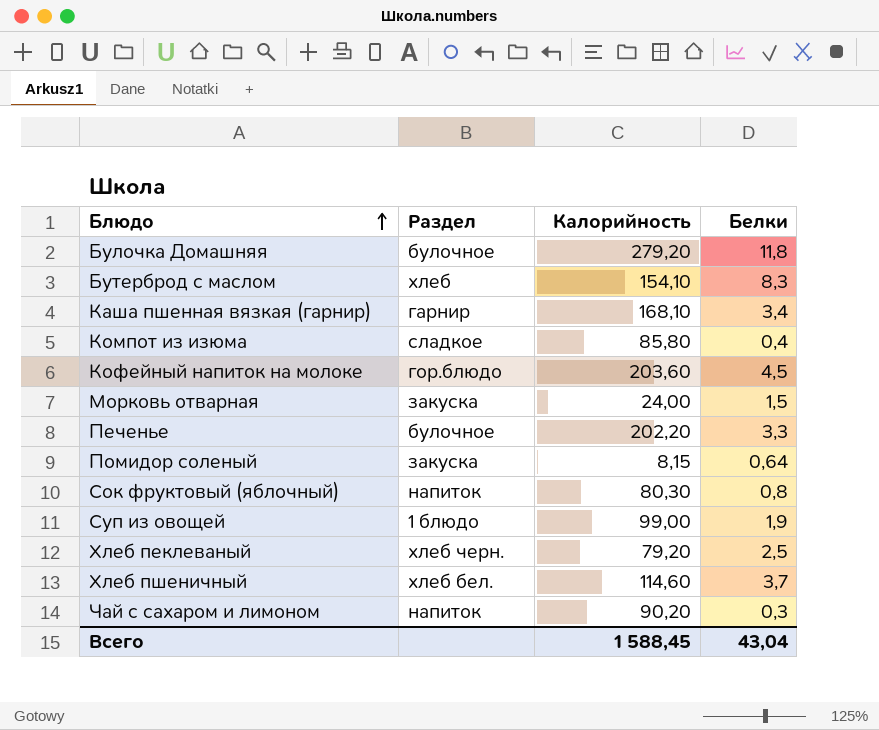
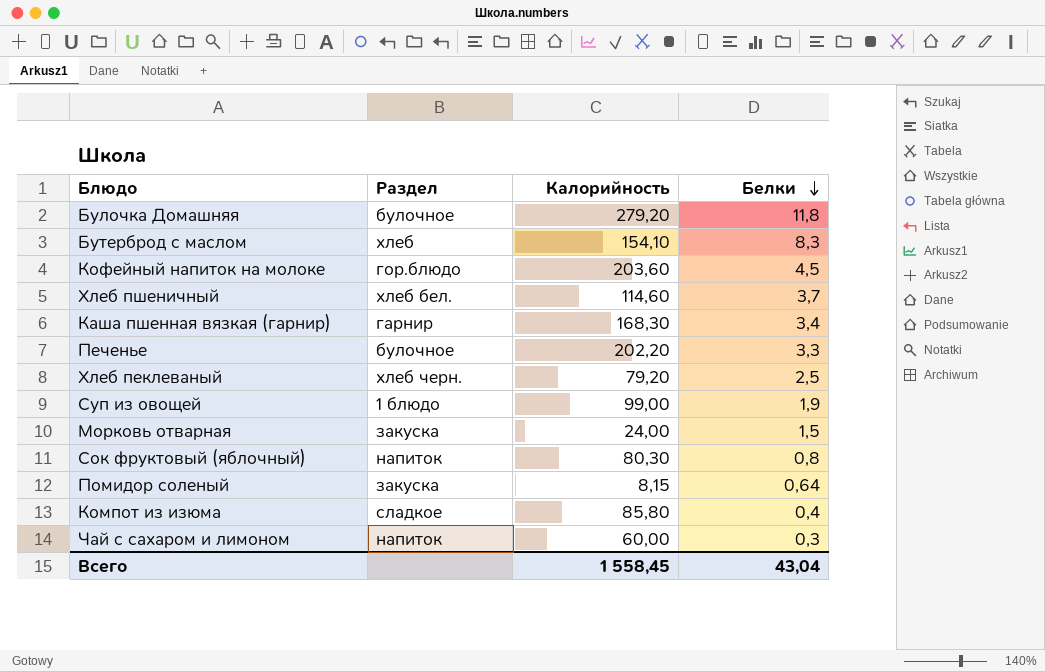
row order: Блюдо ascending -> Белки descending
Каша пшенная вязкая (гарнир) | Калорийность: 168,10 -> 168,30
Чай с сахаром и лимоном | Калорийность: 90,20 -> 60,00
Всего | Калорийность: 1 588,45 -> 1 558,45

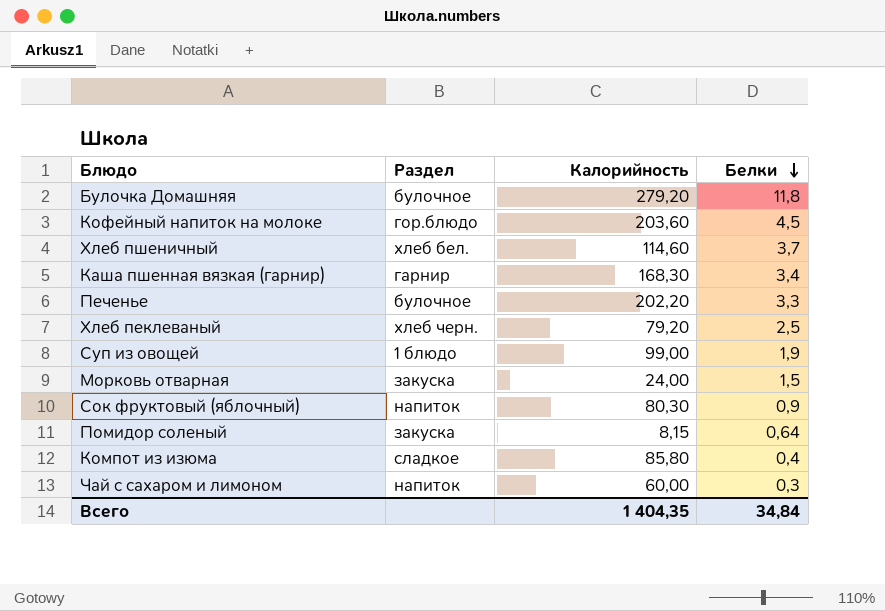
row Бутерброд с маслом: хлеб | 154,10 | 8,3 -> none
Сок фруктовый (яблочный) | Белки: 0,8 -> 0,9
Всего | Калорийность: 1 558,45 -> 1 404,35
Всего | Белки: 43,04 -> 34,84

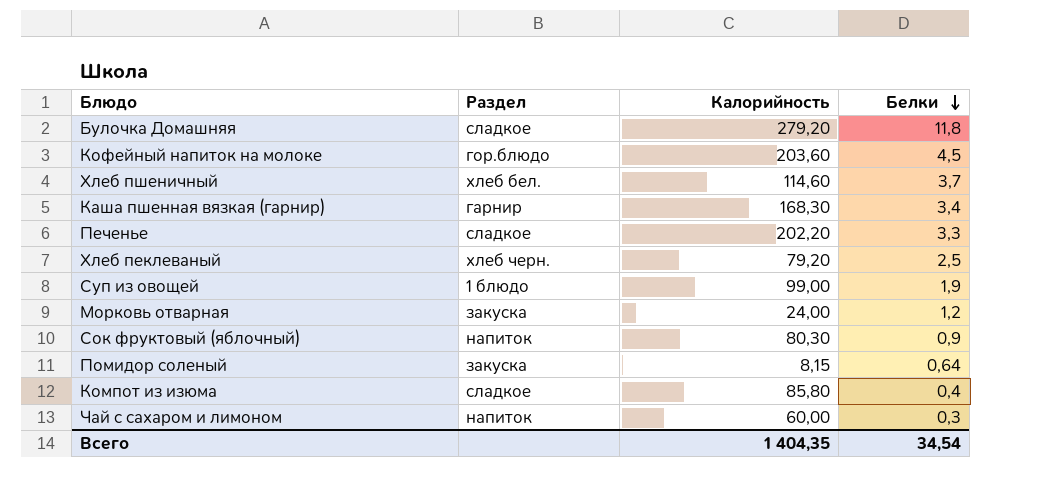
Булочка Домашняя | Раздел: булочное -> сладкое
Печенье | Раздел: булочное -> сладкое
Морковь отварная | Белки: 1,5 -> 1,2
Всего | Белки: 34,84 -> 34,54

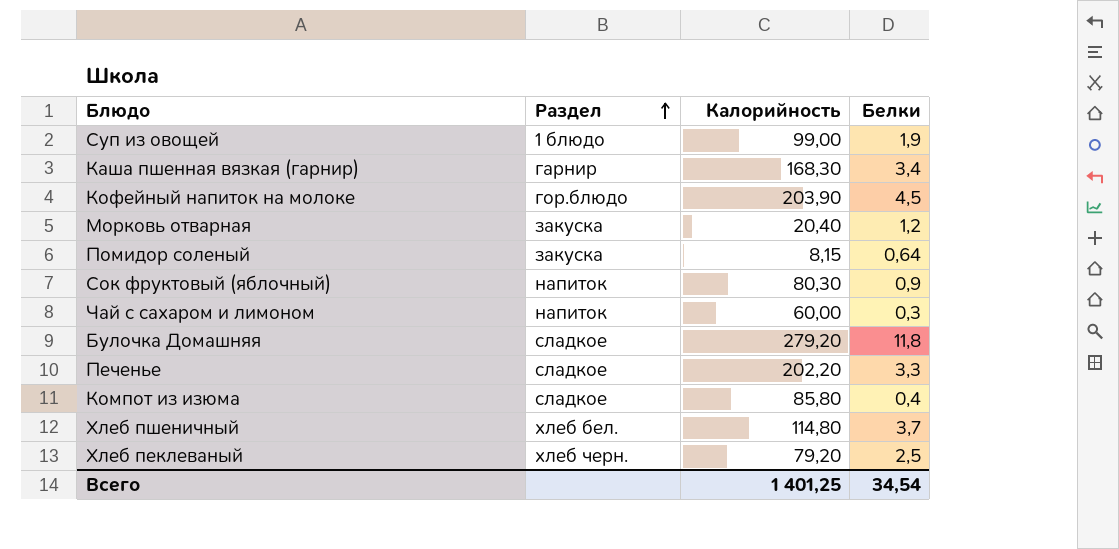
row order: Белки descending -> Раздел ascending
Кофейный напиток на молоке | Калорийность: 203,60 -> 203,90
Морковь отварная | Калорийность: 24,00 -> 20,40
Хлеб пшеничный | Калорийность: 114,60 -> 114,80
Всего | Калорийность: 1 404,35 -> 1 401,25

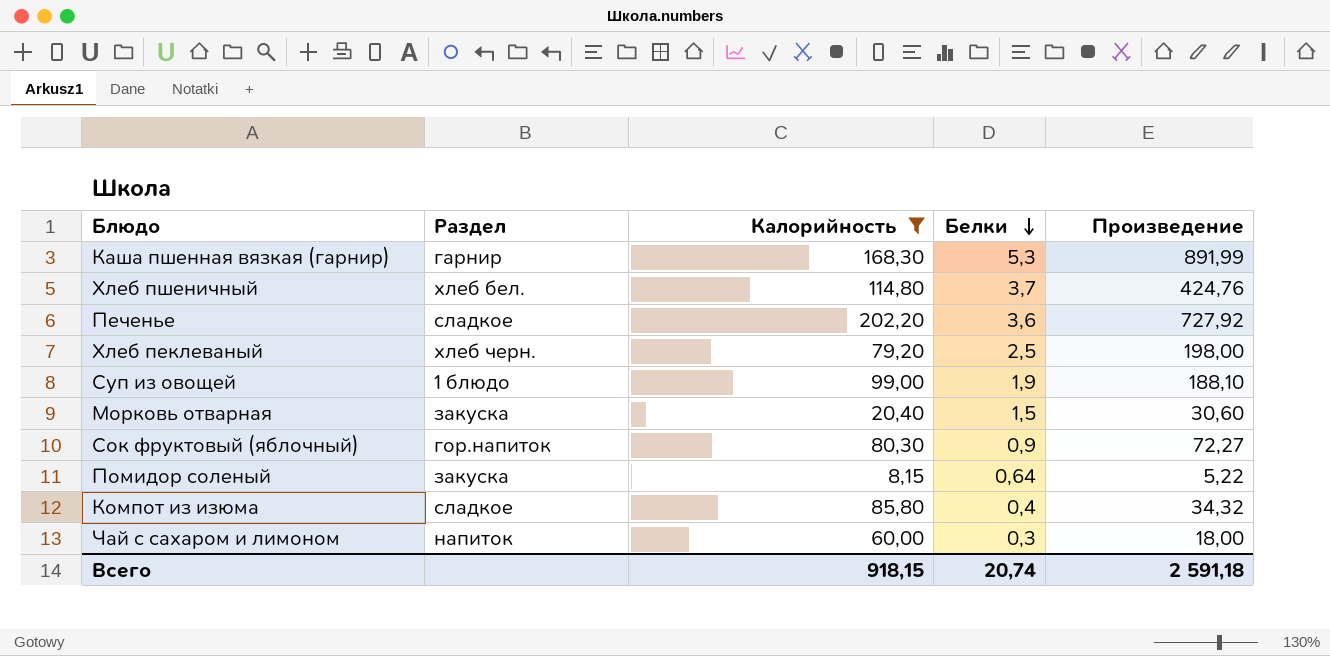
filter: none -> Калорийность <= 202,20
row order: Раздел ascending -> Белки descending
column Произведение | formula: none -> [Калорийность] * [Белки]
Каша пшенная вязкая (гарнир) | Белки: 3,4 -> 5,3
Печенье | Белки: 3,3 -> 3,6
Морковь отварная | Белки: 1,2 -> 1,5
Сок фруктовый (яблочный) | Раздел: напиток -> гор.напиток
Всего | Калорийность: 1 401,25 -> 918,15
Всего | Белки: 34,54 -> 20,74

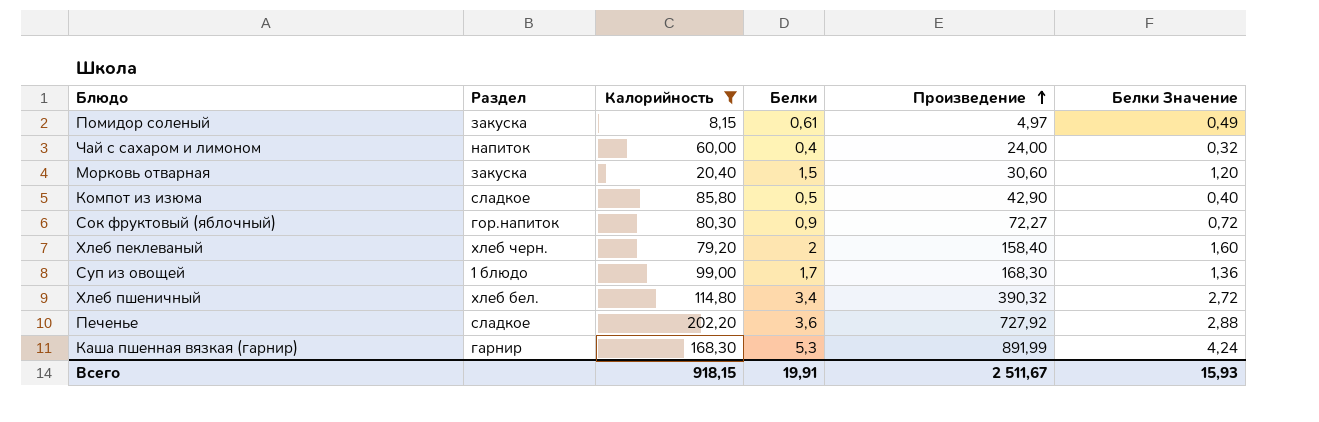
row order: Белки descending -> Произведение ascending
column Белки Значение | formula: none -> [Белки] * 0,8
Помидор соленый | Белки: 0,64 -> 0,61
Помидор соленый | Произведение: 5,22 -> 4,97
Чай с сахаром и лимоном | Белки: 0,3 -> 0,4
Чай с сахаром и лимоном | Произведение: 18,00 -> 24,00
Компот из изюма | Белки: 0,4 -> 0,5
Компот из изюма | Произведение: 34,32 -> 42,90
Хлеб пеклеваный | Белки: 2,5 -> 2
Хлеб пеклеваный | Произведение: 198,00 -> 158,40
Суп из овощей | Белки: 1,9 -> 1,7
Суп из овощей | Произведение: 188,10 -> 168,30
Хлеб пшеничный | Белки: 3,7 -> 3,4
Хлеб пшеничный | Произведение: 424,76 -> 390,32
Всего | Белки: 20,74 -> 19,91
Всего | Произведение: 2 591,18 -> 2 511,67

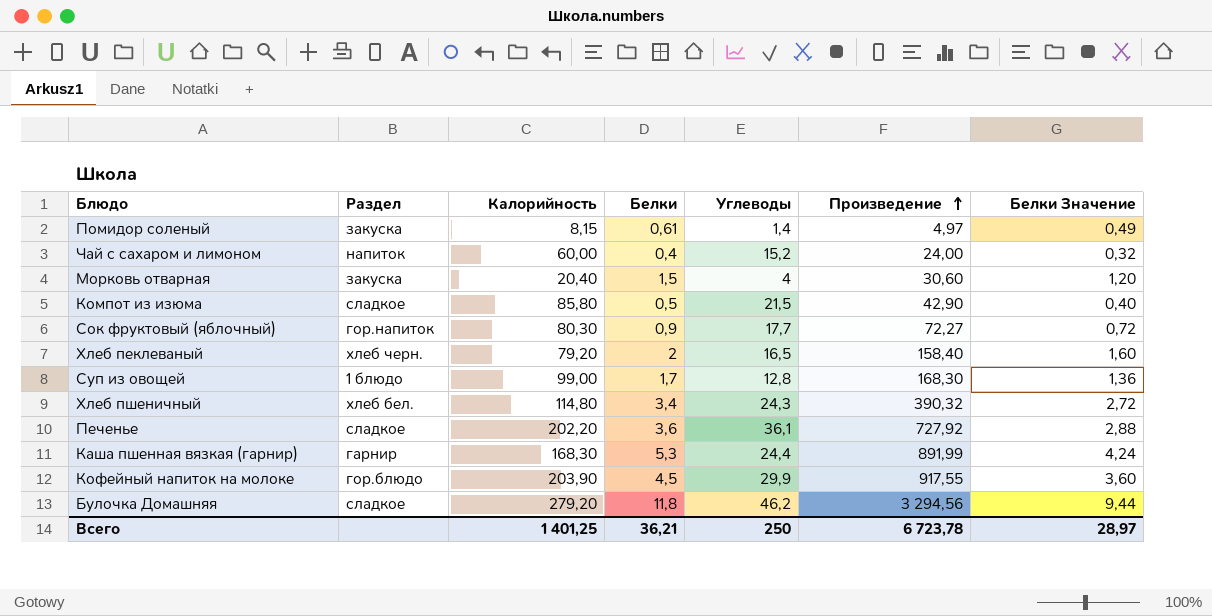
filter: Калорийность <= 202,20 -> none
column Углеводы | position: none -> 5
Всего | Калорийность: 918,15 -> 1 401,25
Всего | Белки: 19,91 -> 36,21
Всего | Произведение: 2 511,67 -> 6 723,78
Всего | Белки Значение: 15,93 -> 28,97

